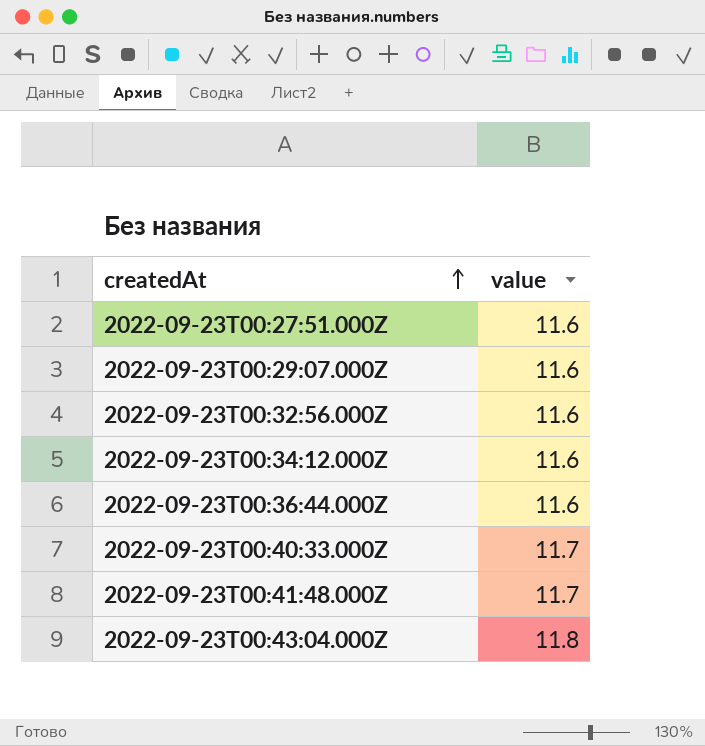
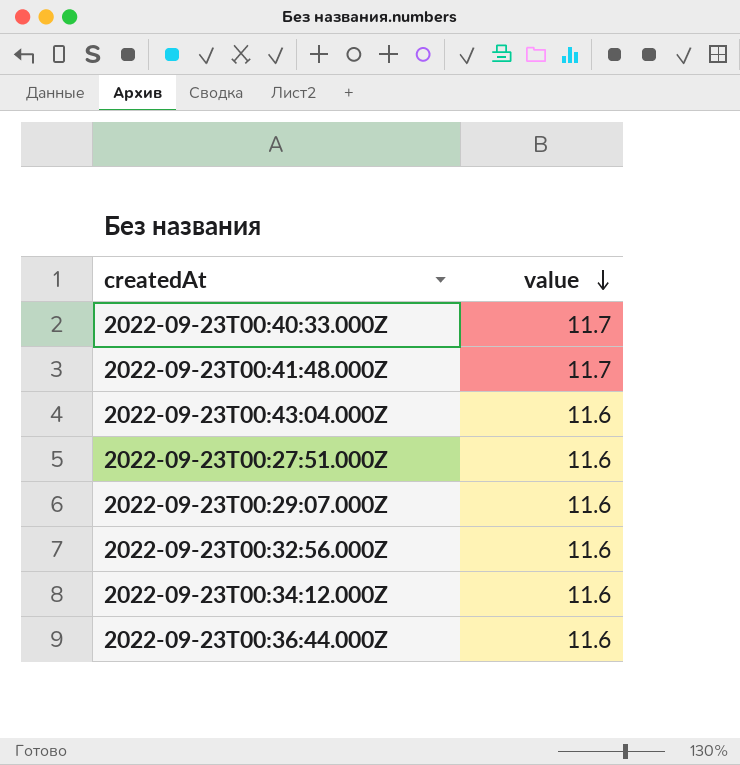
row order: createdAt ascending -> value descending
2022-09-23T00:43:04.000Z | value: 11.8 -> 11.6

